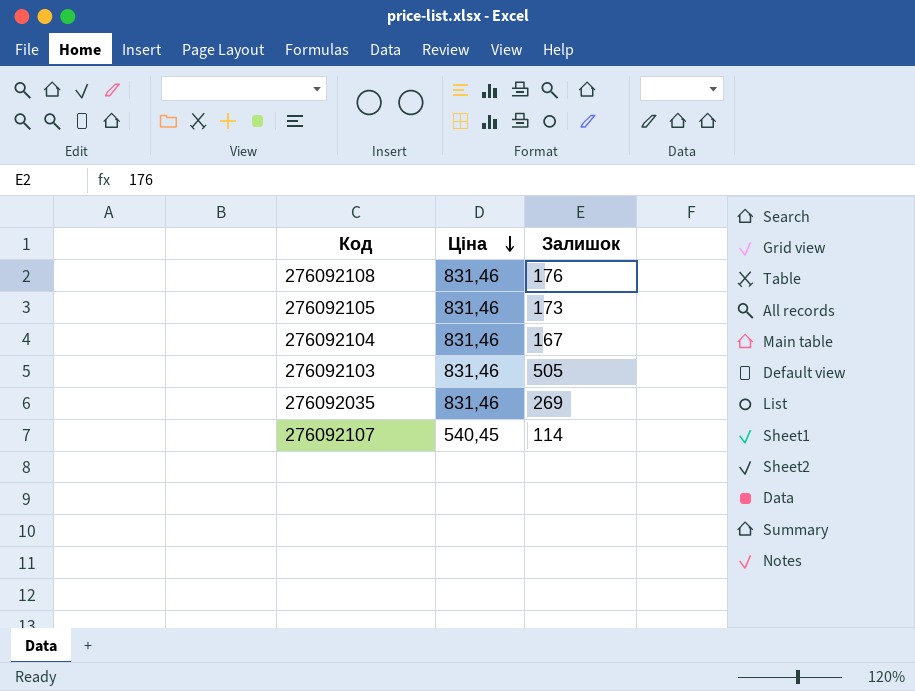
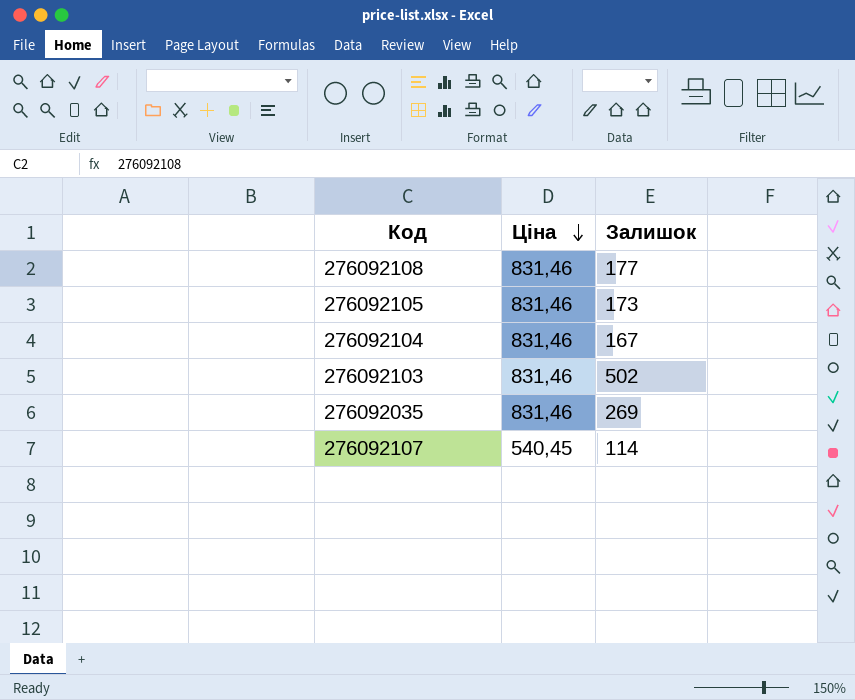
276092108 | Залишок: 176 -> 177
276092103 | Залишок: 505 -> 502

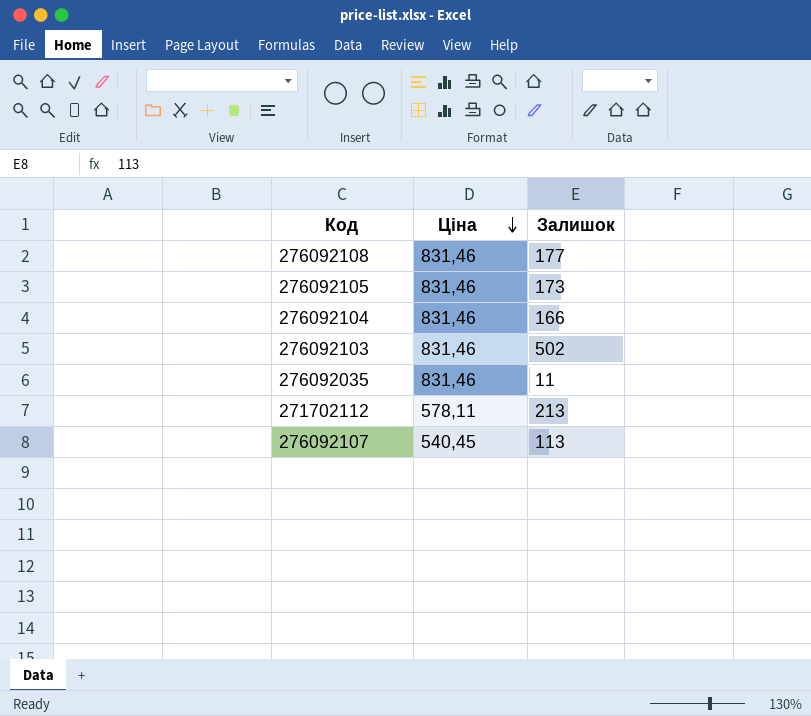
276092104 | Залишок: 167 -> 166
276092035 | Залишок: 269 -> 11
row 271702112: none -> 578,11 | 213
276092107 | Залишок: 114 -> 113

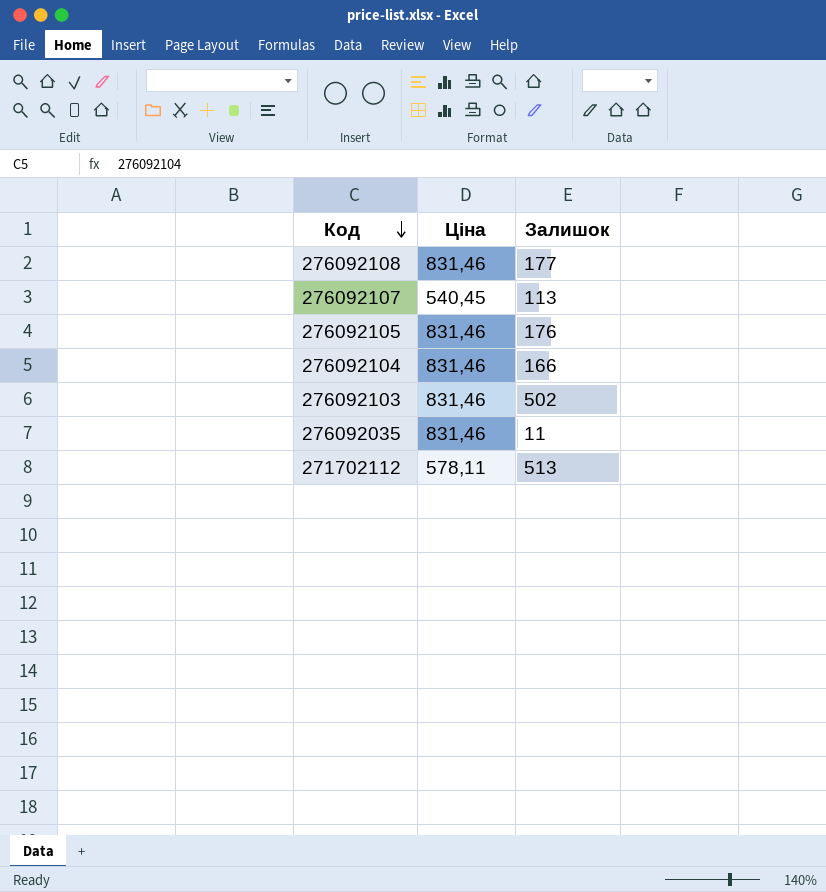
row order: Ціна descending -> Код descending
276092105 | Залишок: 173 -> 176
271702112 | Залишок: 213 -> 513

